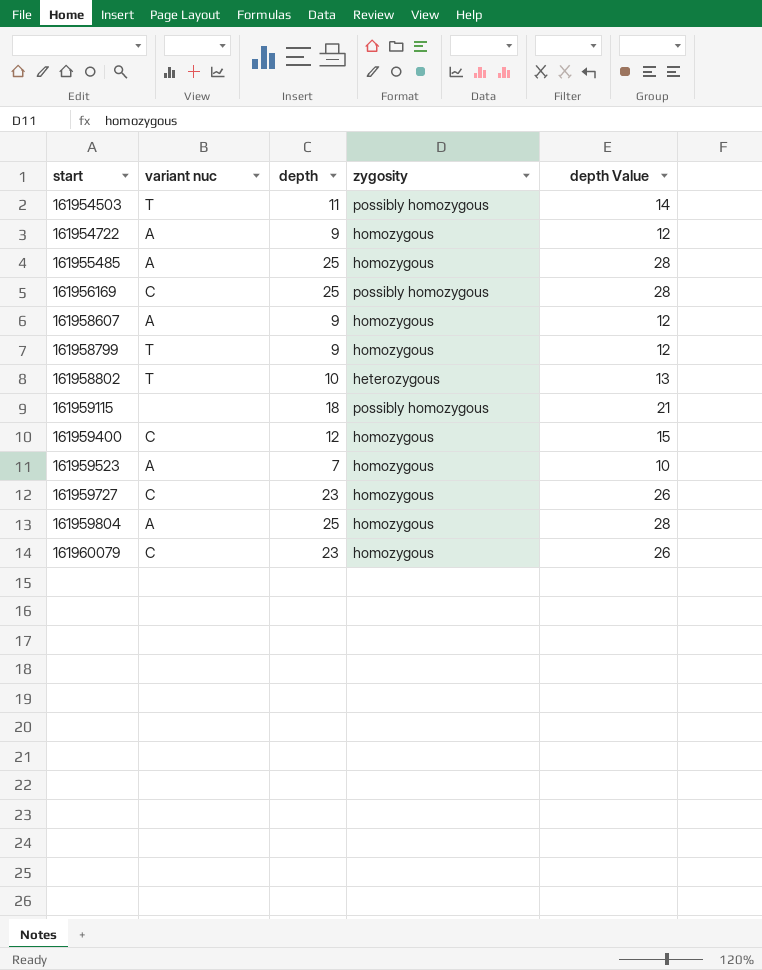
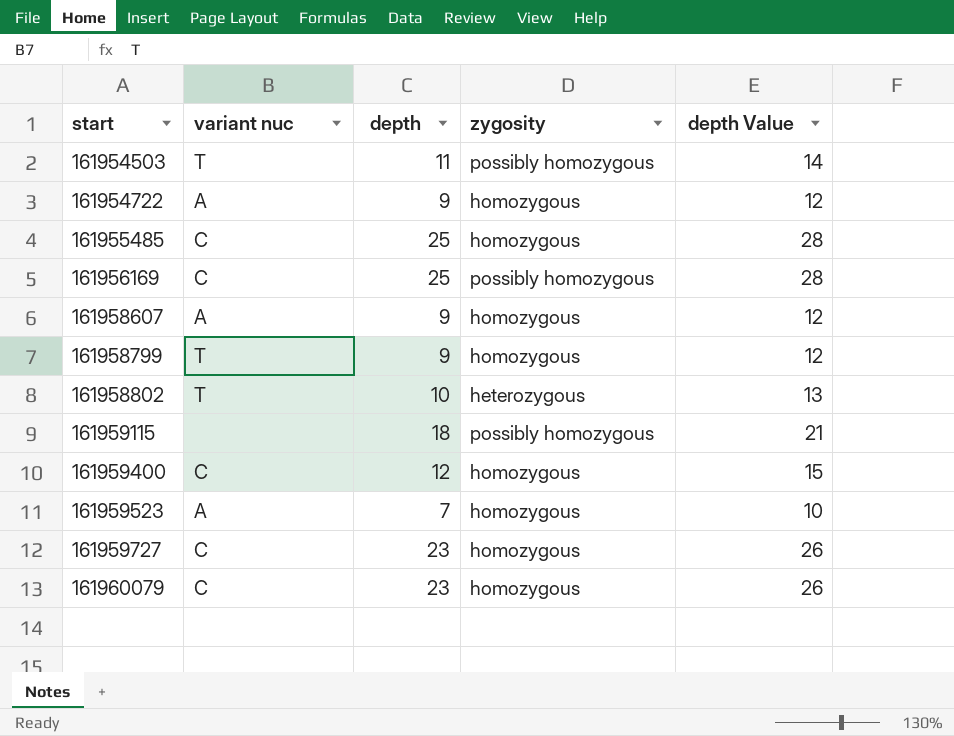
row 161959804: A | 25 | homozygous | 28 -> none
161955485 | variant nuc: A -> C

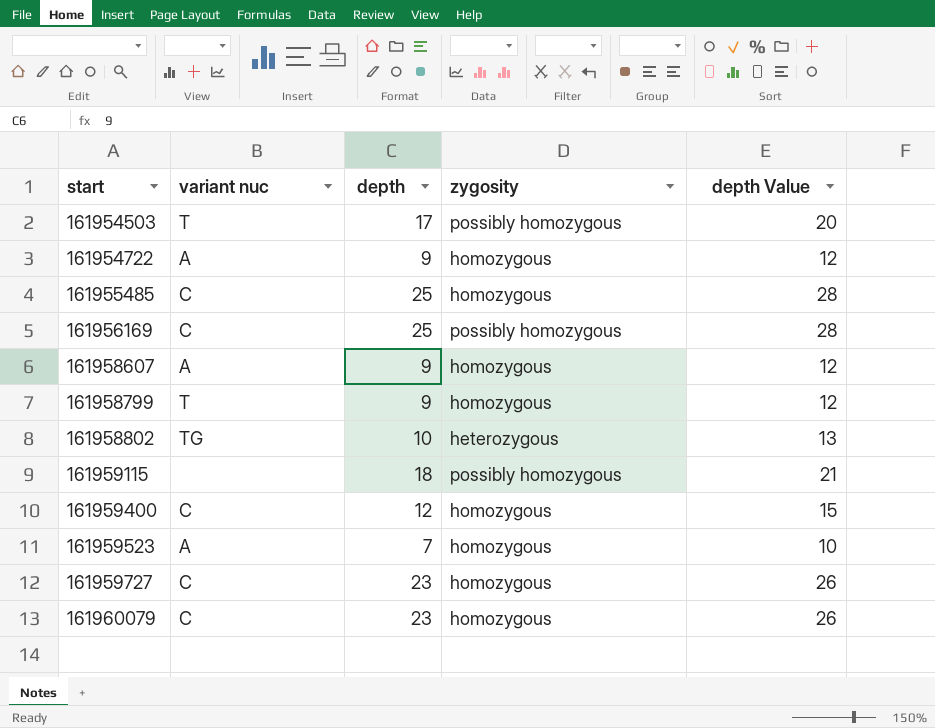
161954503 | depth: 11 -> 17
161954503 | depth Value: 14 -> 20
161958802 | variant nuc: T -> TG

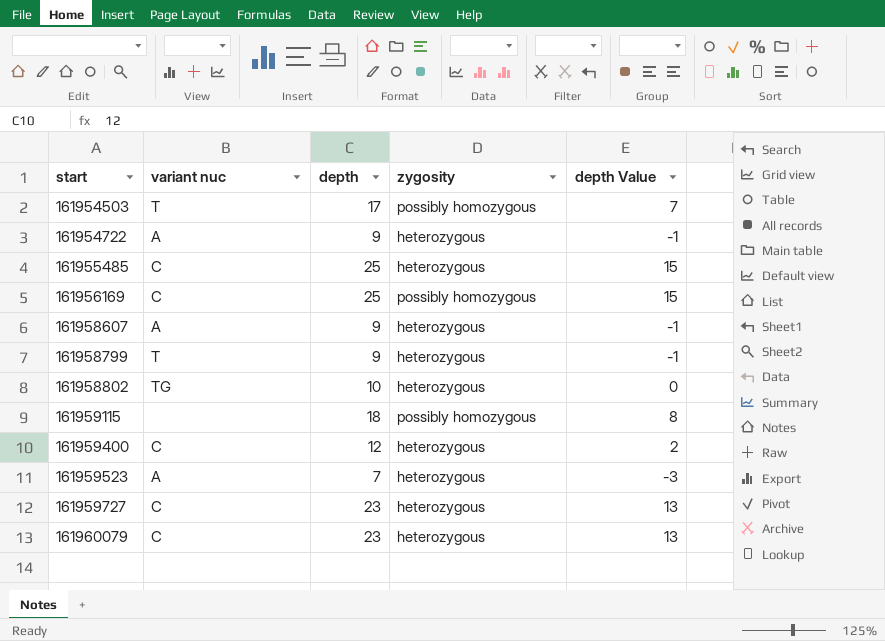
column depth Value | formula: [depth] + 3 -> [depth] - 10
161954722 | zygosity: homozygous -> heterozygous
161955485 | zygosity: homozygous -> heterozygous
161958607 | zygosity: homozygous -> heterozygous
161958799 | zygosity: homozygous -> heterozygous
161959400 | zygosity: homozygous -> heterozygous
161959523 | zygosity: homozygous -> heterozygous
161959727 | zygosity: homozygous -> heterozygous
161960079 | zygosity: homozygous -> heterozygous

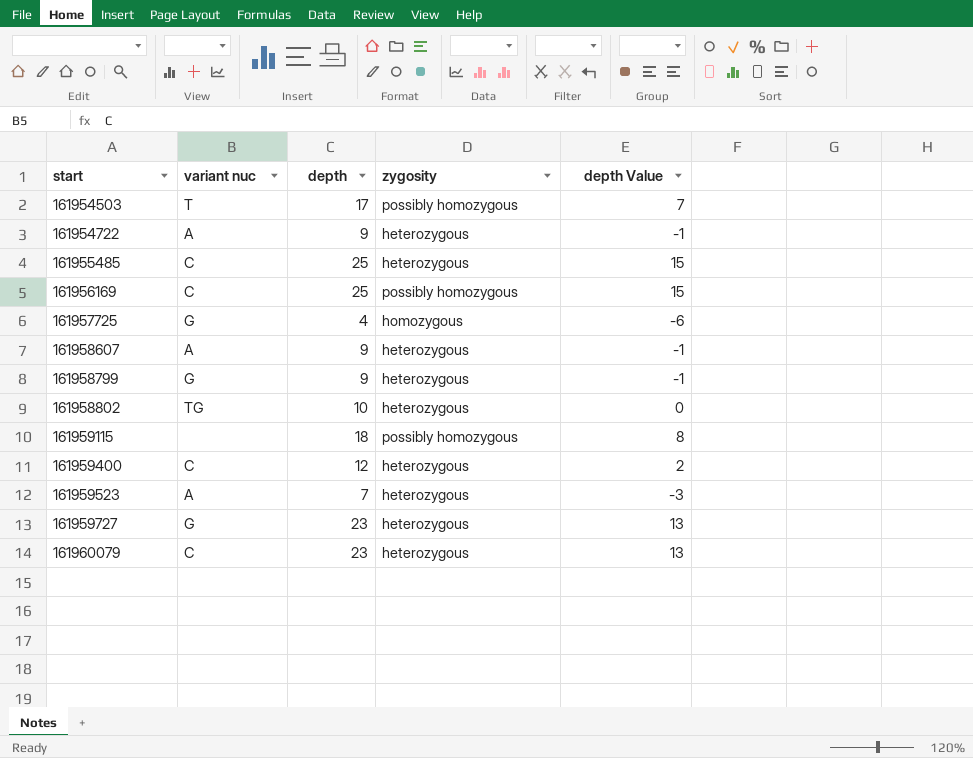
row 161957725: none -> G | 4 | homozygous | -6
161958799 | variant nuc: T -> G
161959727 | variant nuc: C -> G

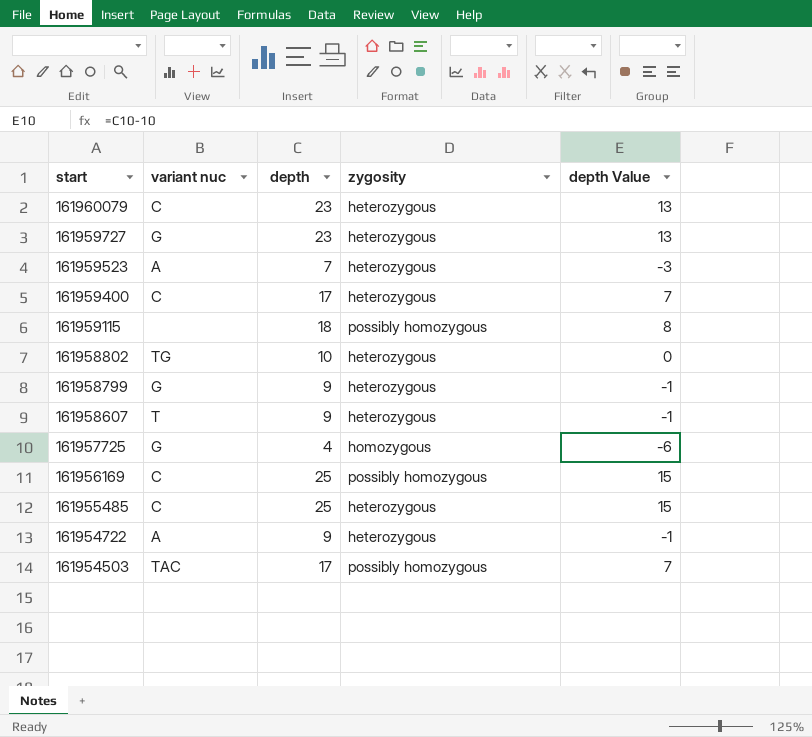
row order: start ascending -> start descending
161959400 | depth: 12 -> 17
161959400 | depth Value: 2 -> 7
161958607 | variant nuc: A -> T
161954503 | variant nuc: T -> TAC

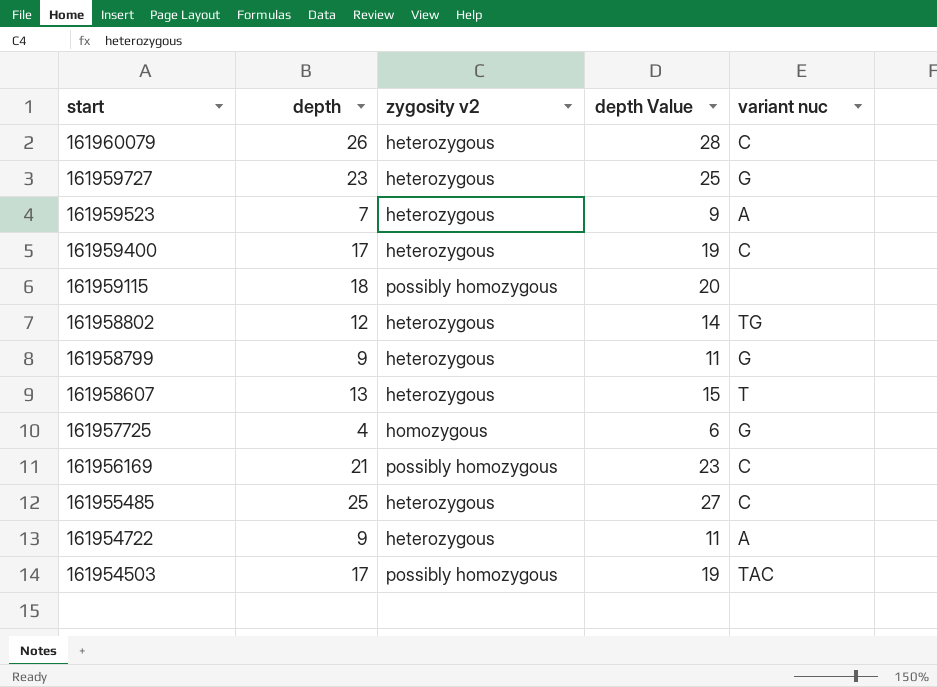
column name: zygosity -> zygosity v2
column depth Value | formula: [depth] - 10 -> [depth] + 2
column variant nuc | position: 2 -> 5
161960079 | depth: 23 -> 26
161958802 | depth: 10 -> 12
161958607 | depth: 9 -> 13
161956169 | depth: 25 -> 21

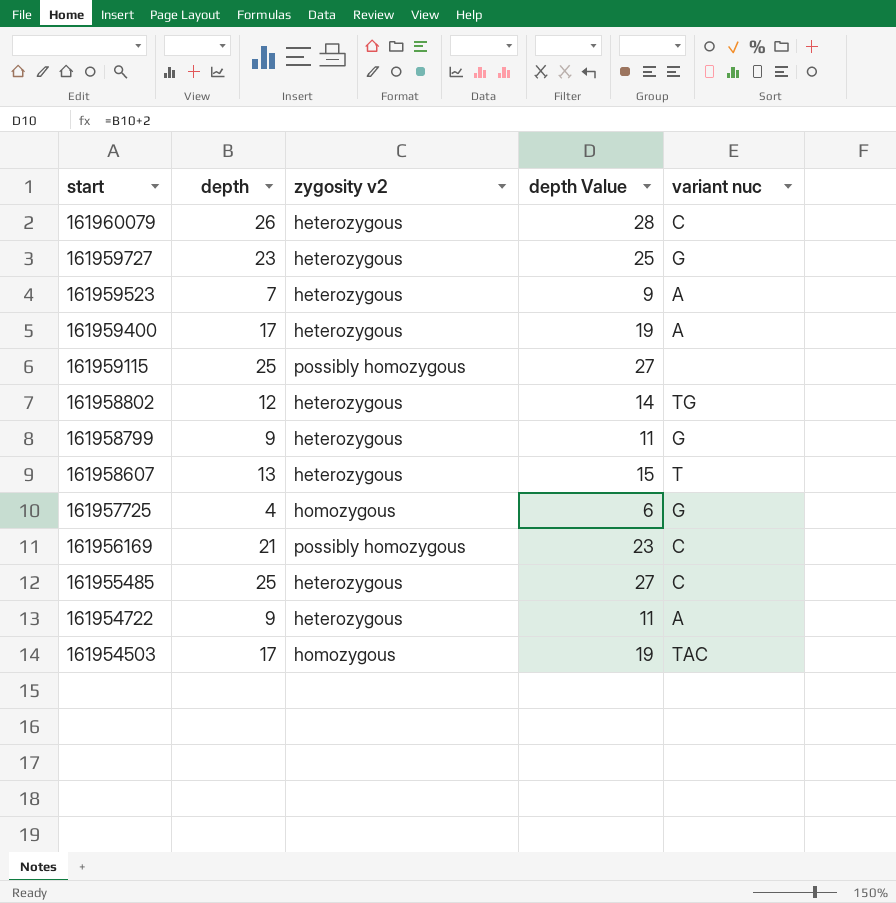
161959400 | variant nuc: C -> A
161959115 | depth: 18 -> 25
161959115 | depth Value: 20 -> 27
161954503 | zygosity v2: possibly homozygous -> homozygous

